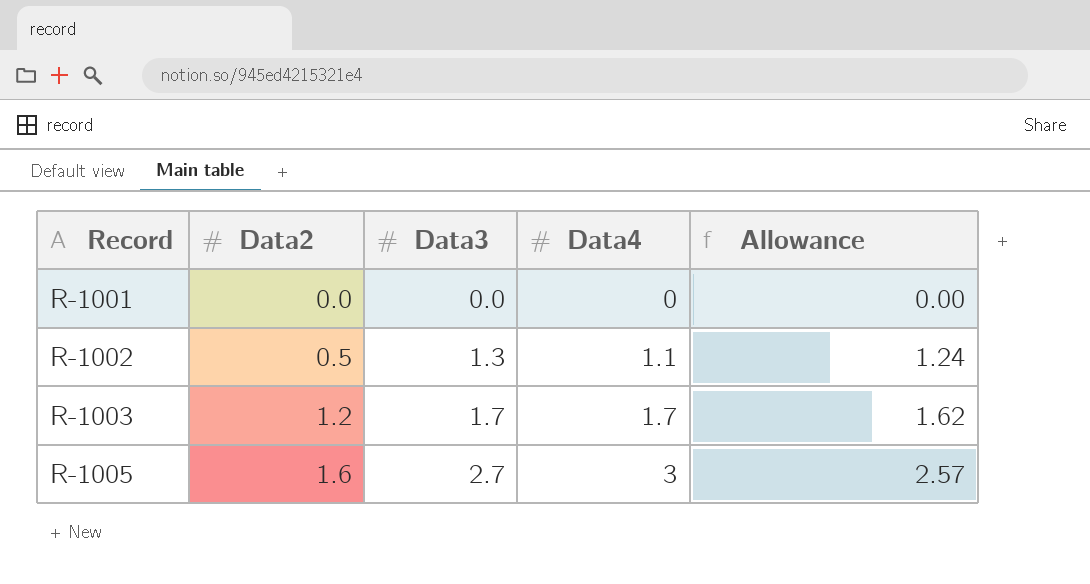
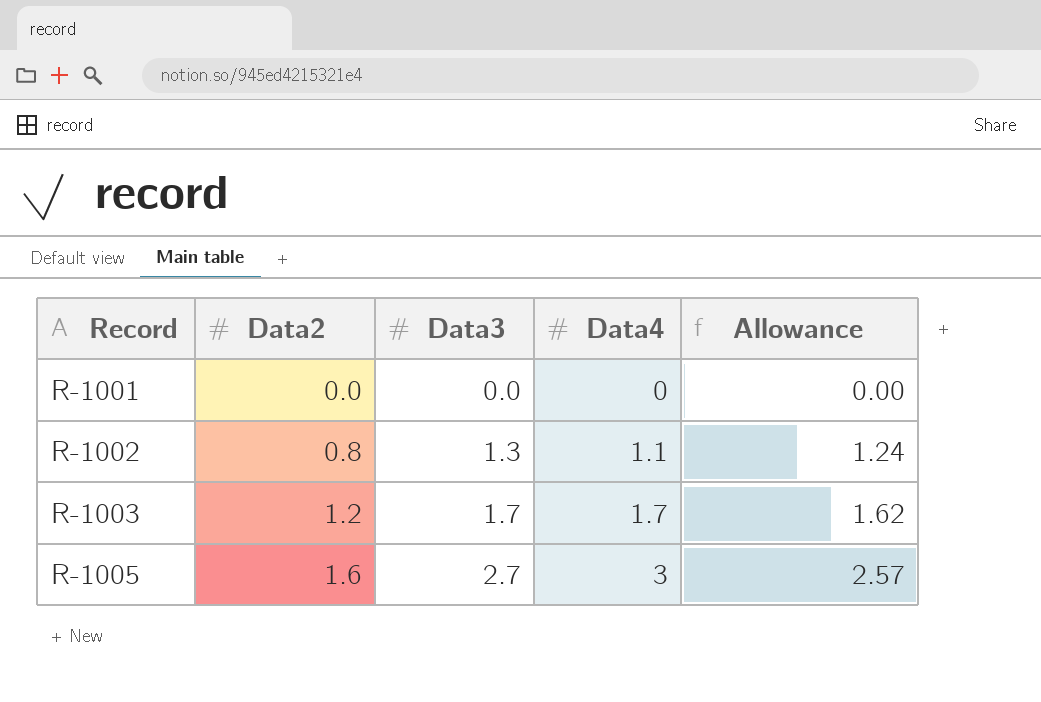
R-1002 | Data2: 0.5 -> 0.8

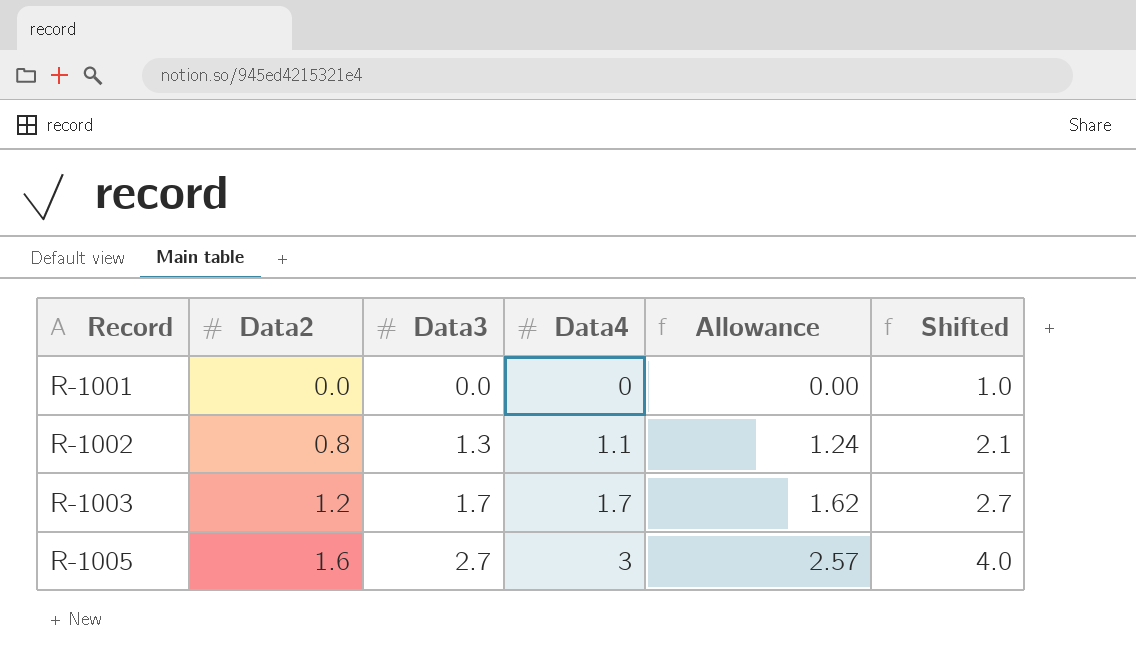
column Shifted | formula: none -> [Data4] + 1

